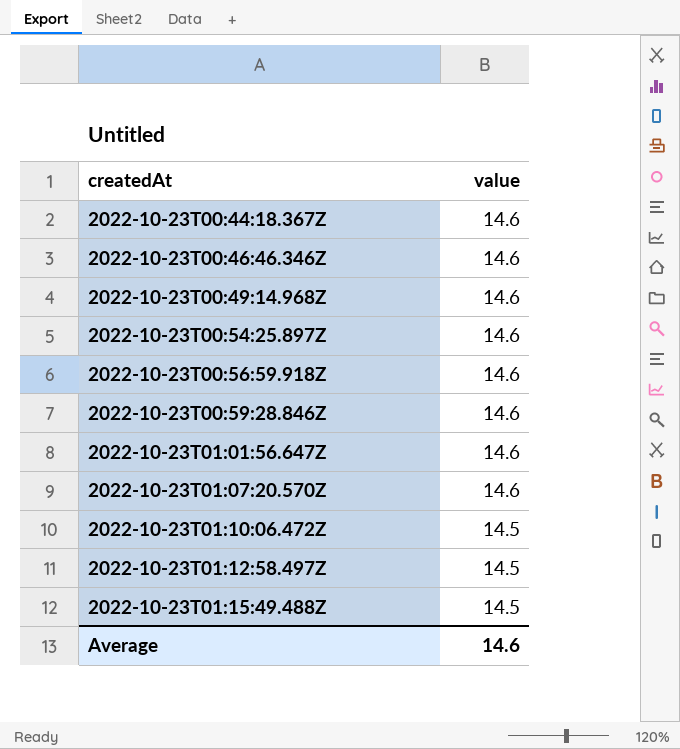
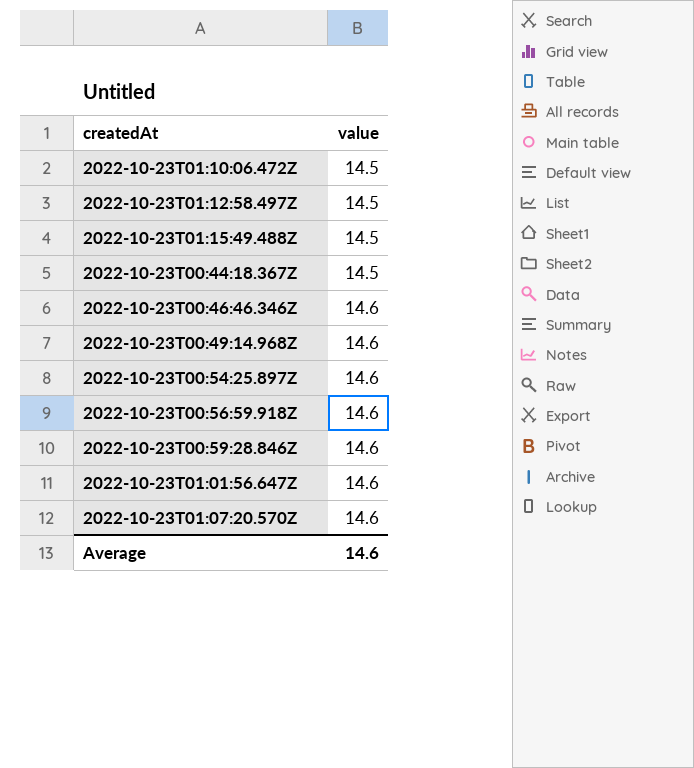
row order: createdAt ascending -> value ascending
2022-10-23T00:44:18.367Z | value: 14.6 -> 14.5

